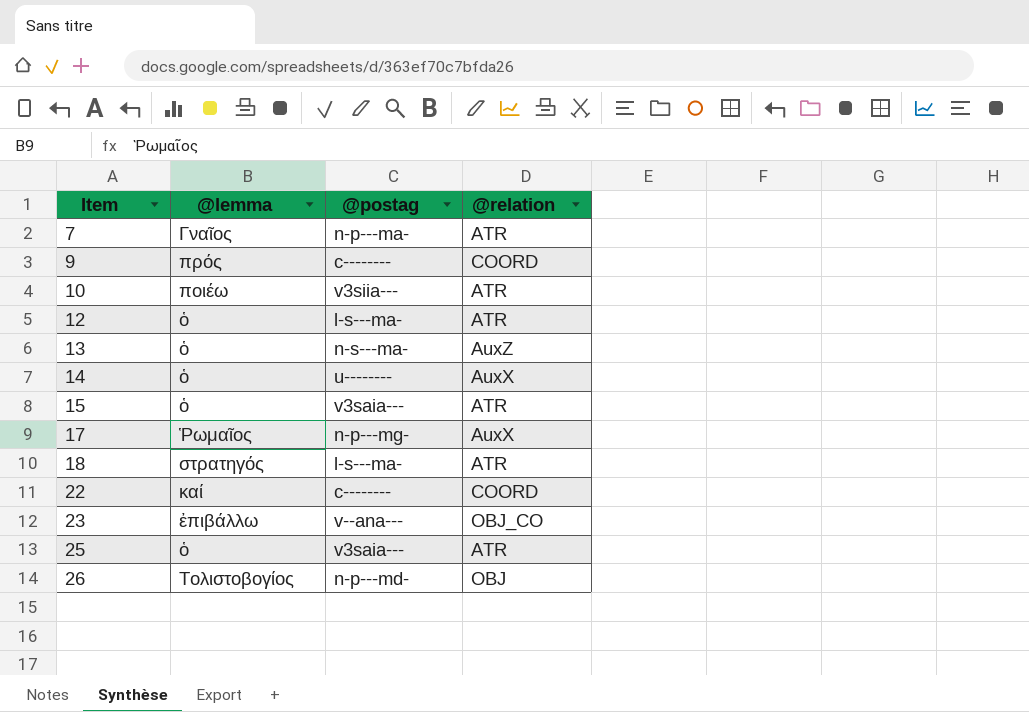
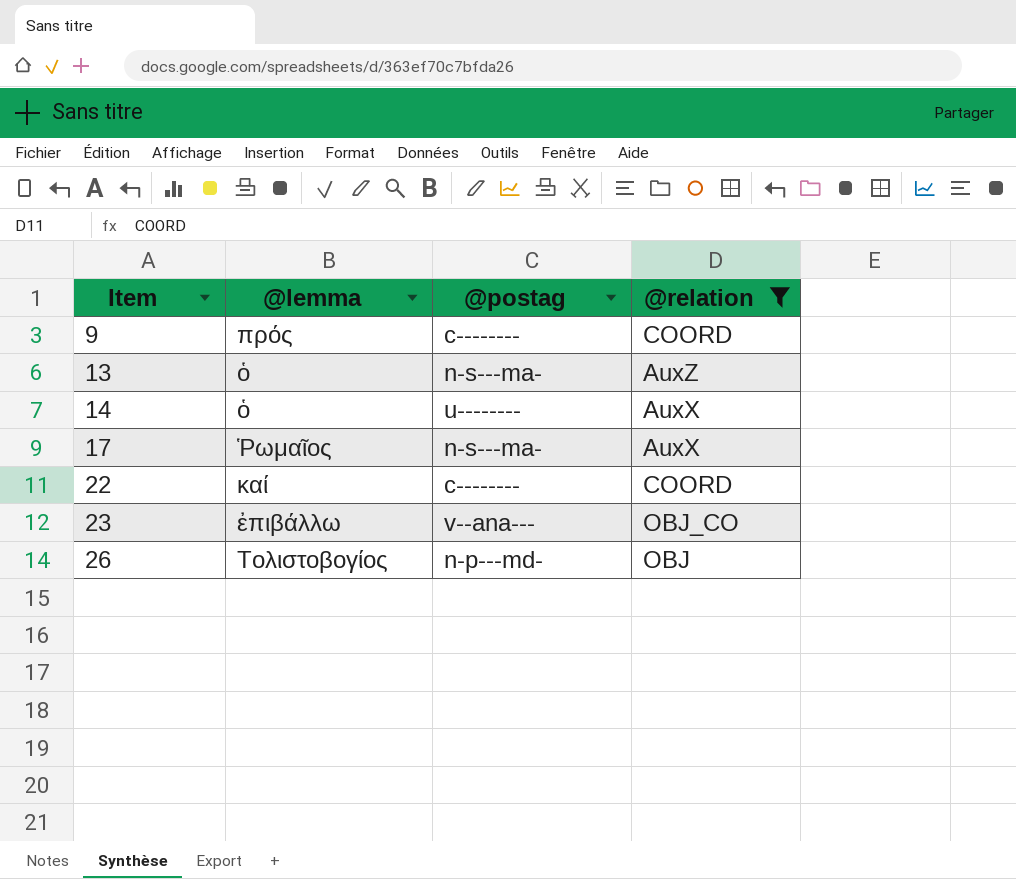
filter: none -> @relation != ATR
17 | @postag: n-p---mg- -> n-s---ma-

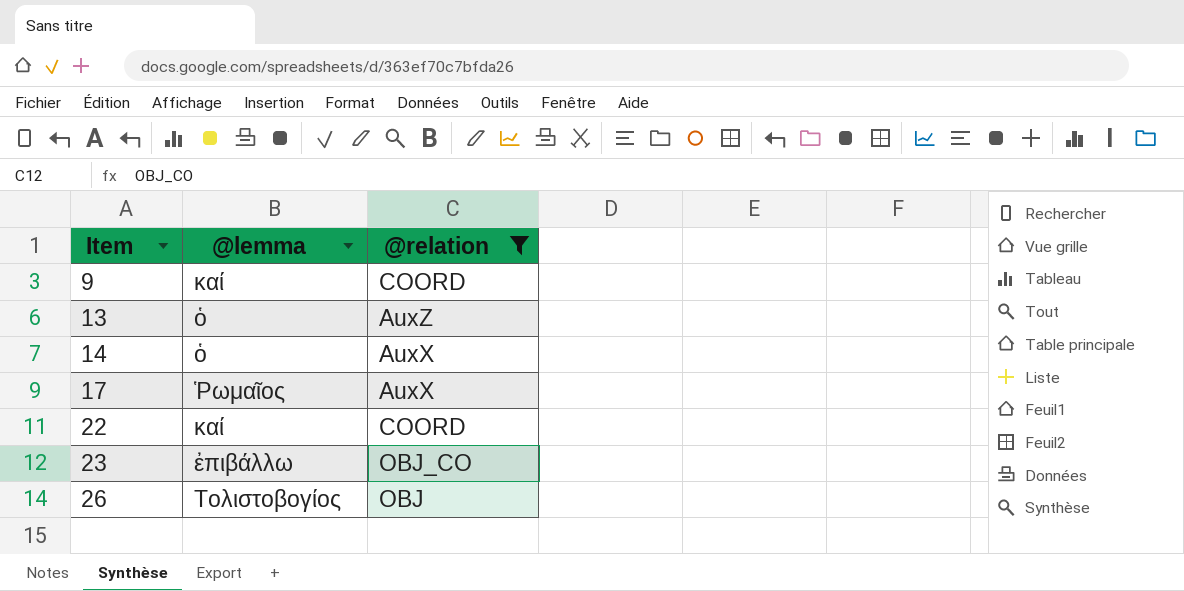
column @postag | position: 3 -> none
9 | @lemma: πρός -> καί

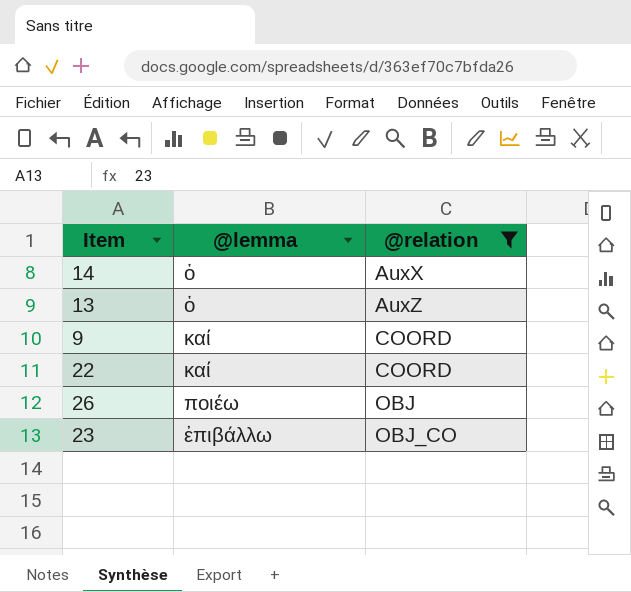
row order: Item ascending -> @relation ascending
row 17: Ῥωμαῖος | AuxX -> none
26 | @lemma: Τολιστοβογίος -> ποιέω

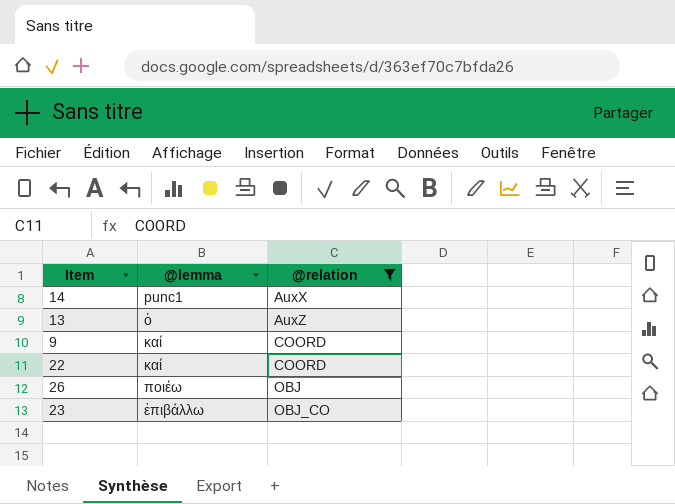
14 | @lemma: ὁ -> punc1

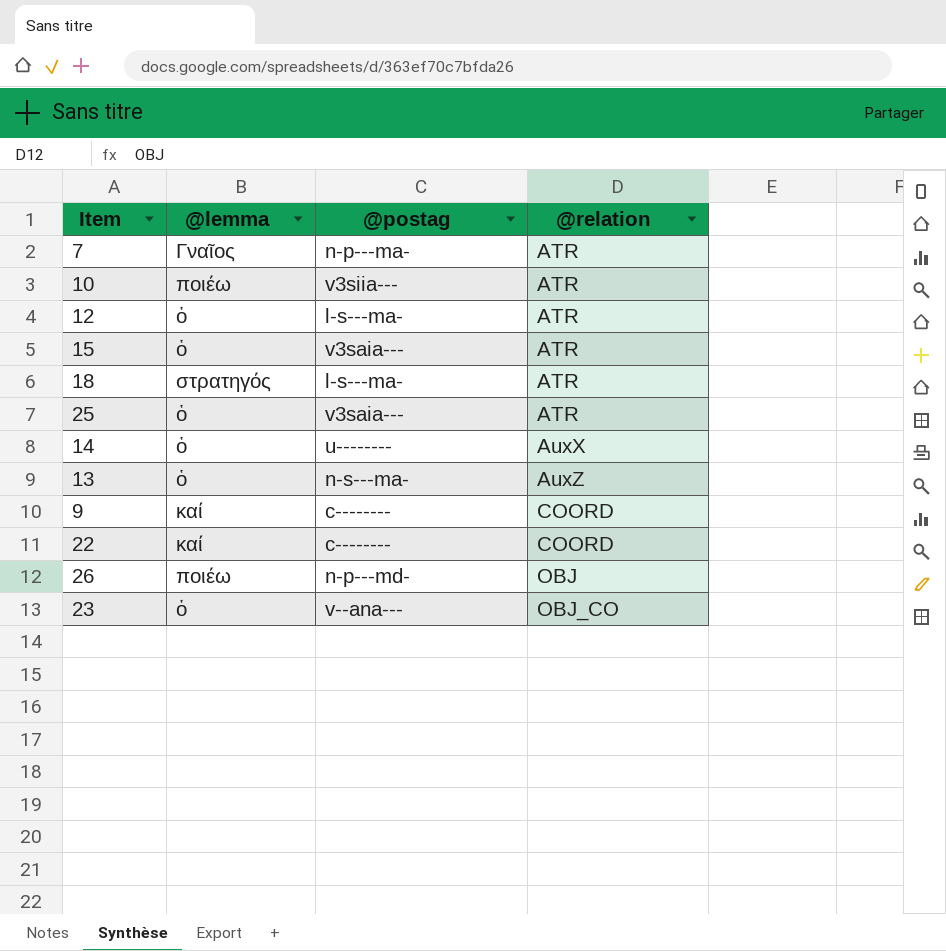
filter: @relation != ATR -> none
column @postag | position: none -> 3
14 | @lemma: punc1 -> ὁ
23 | @lemma: ἐπιβάλλω -> ὁ

